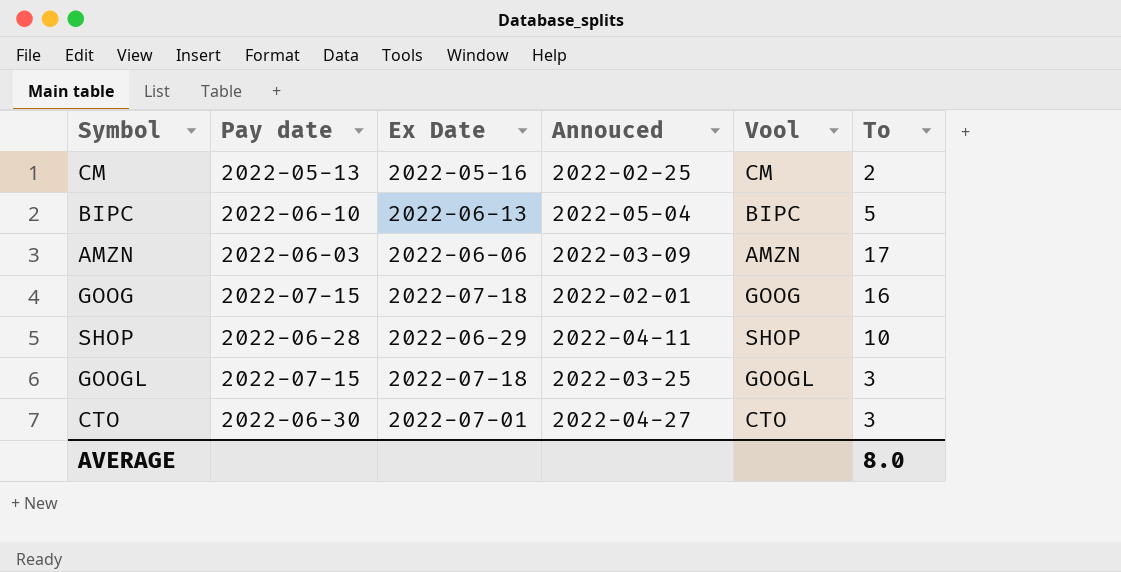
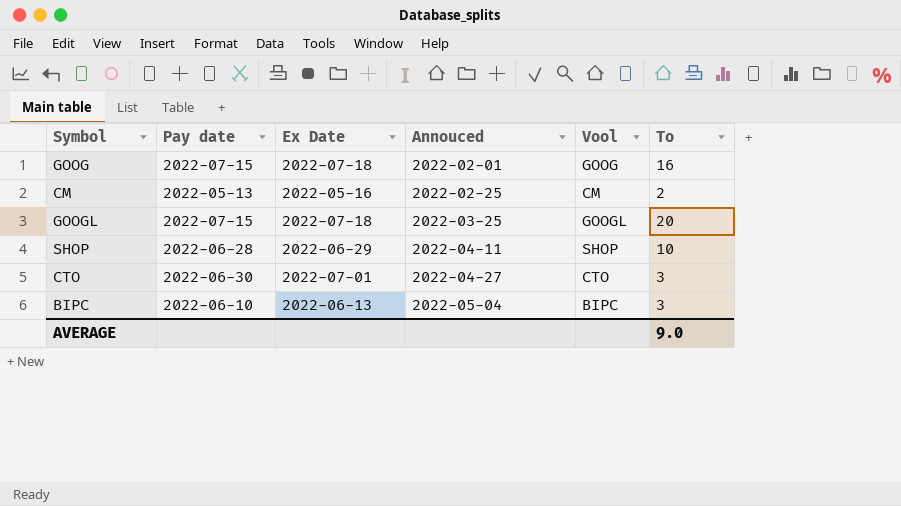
row order: none -> Annouced ascending
row AMZN: 2022-06-03 | 2022-06-06 | 2022-03-09 | AMZN | 17 -> none
GOOGL | To: 3 -> 20
BIPC | To: 5 -> 3
AVERAGE | To: 8.0 -> 9.0

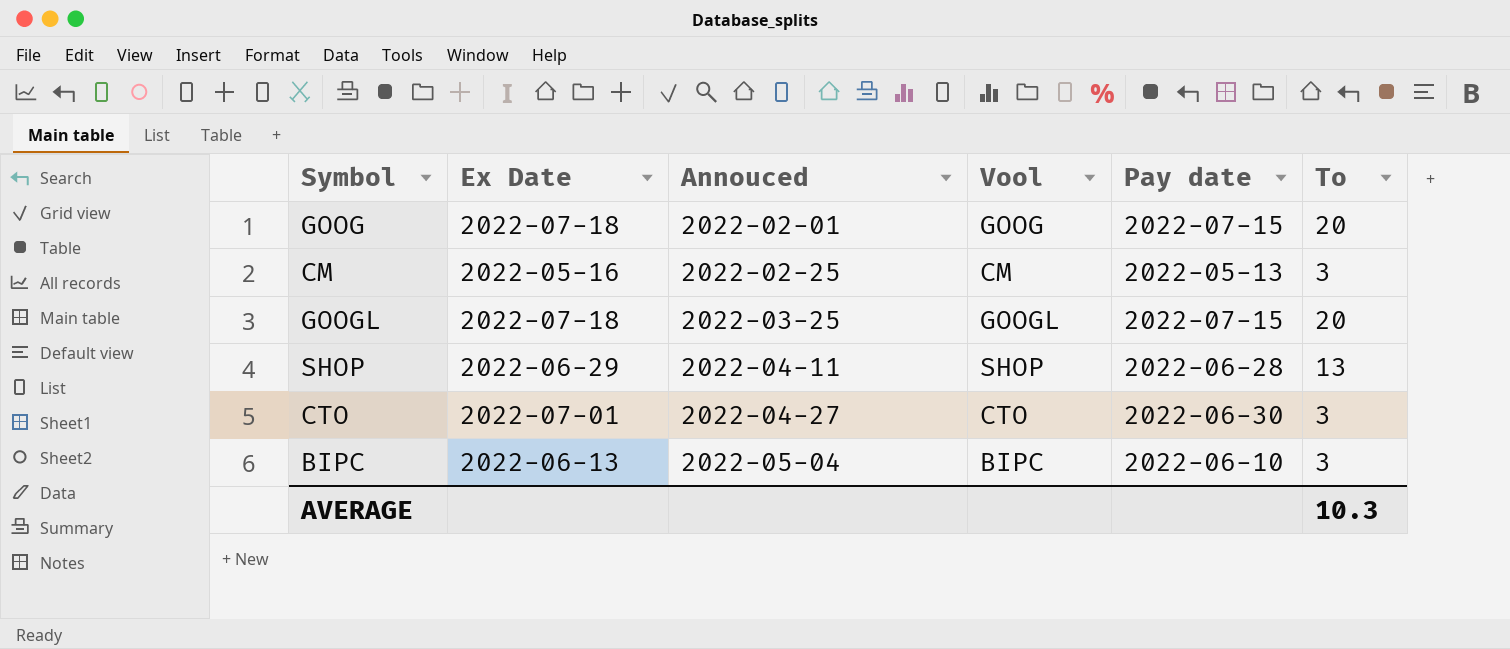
column Pay date | position: 2 -> 5
GOOG | To: 16 -> 20
CM | To: 2 -> 3
SHOP | To: 10 -> 13
AVERAGE | To: 9.0 -> 10.3

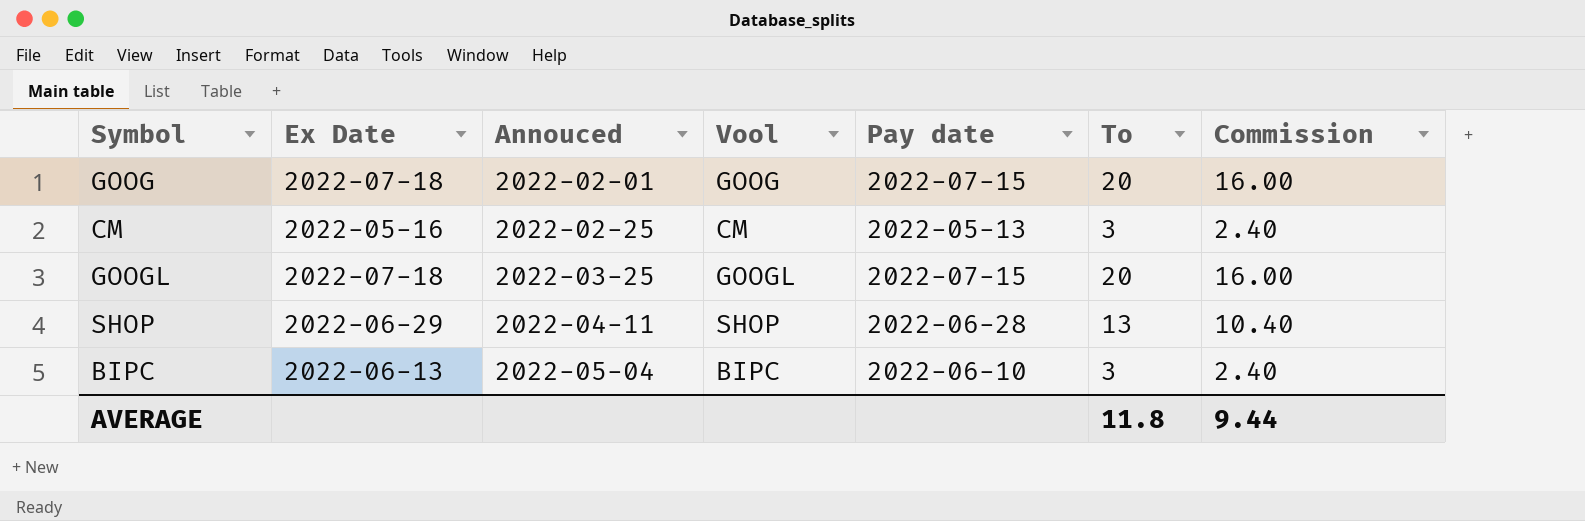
column Commission | formula: none -> [To] * 0.8
row CTO: 2022-07-01 | 2022-04-27 | CTO | 2022-06-30 | 3 -> none
AVERAGE | To: 10.3 -> 11.8

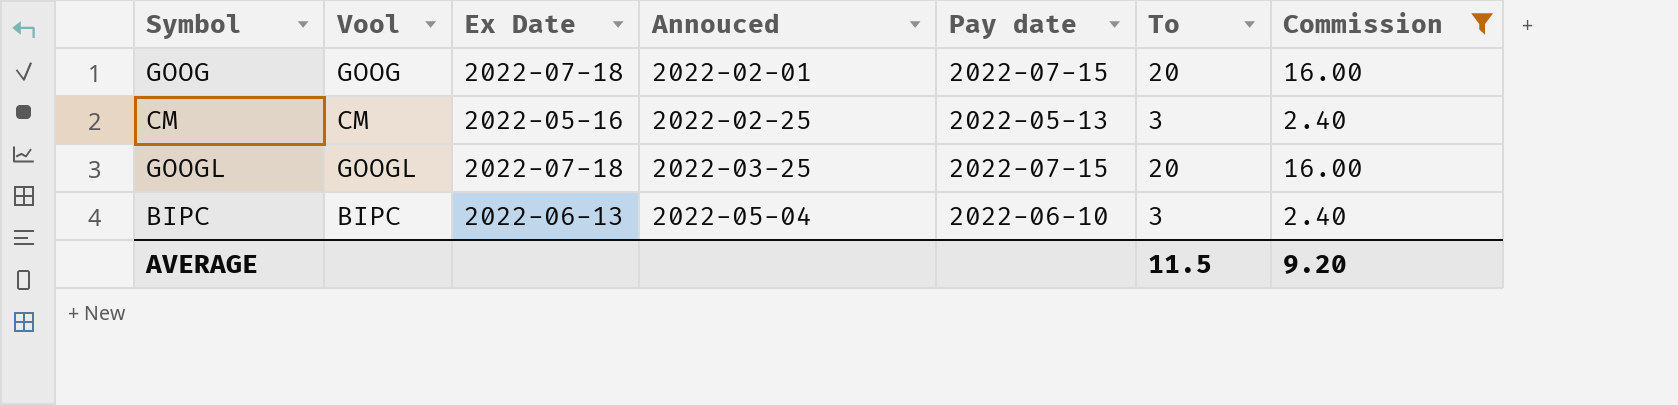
filter: none -> Commission != 10.40
column Vool | position: 4 -> 2
AVERAGE | To: 11.8 -> 11.5
AVERAGE | Commission: 9.44 -> 9.20

